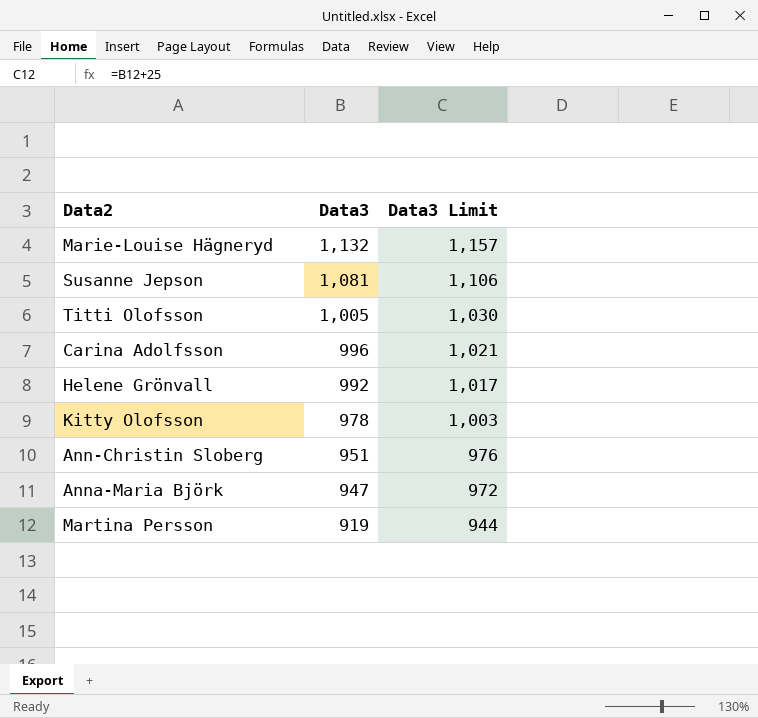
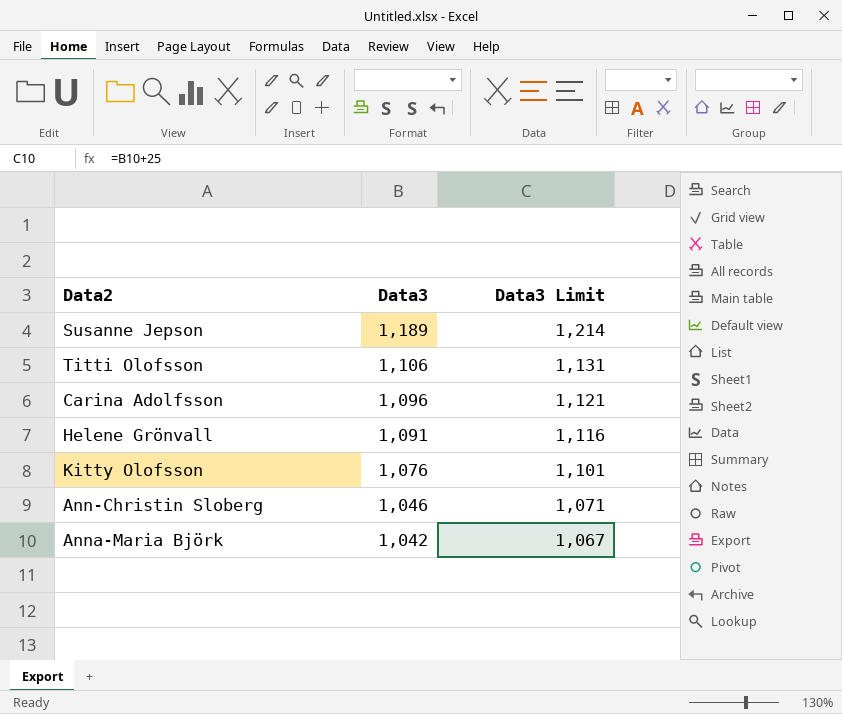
row Marie-Louise Hägneryd: 1,132 | 1,157 -> none
row Martina Persson: 919 | 944 -> none
Susanne Jepson | Data3: 1,081 -> 1,189
Susanne Jepson | Data3 Limit: 1,106 -> 1,214
Titti Olofsson | Data3: 1,005 -> 1,106
Titti Olofsson | Data3 Limit: 1,030 -> 1,131
Carina Adolfsson | Data3: 996 -> 1,096
Carina Adolfsson | Data3 Limit: 1,021 -> 1,121
Helene Grönvall | Data3: 992 -> 1,091
Helene Grönvall | Data3 Limit: 1,017 -> 1,116
Kitty Olofsson | Data3: 978 -> 1,076
Kitty Olofsson | Data3 Limit: 1,003 -> 1,101
Ann-Christin Sloberg | Data3: 951 -> 1,046
Ann-Christin Sloberg | Data3 Limit: 976 -> 1,071
Anna-Maria Björk | Data3: 947 -> 1,042
Anna-Maria Björk | Data3 Limit: 972 -> 1,067

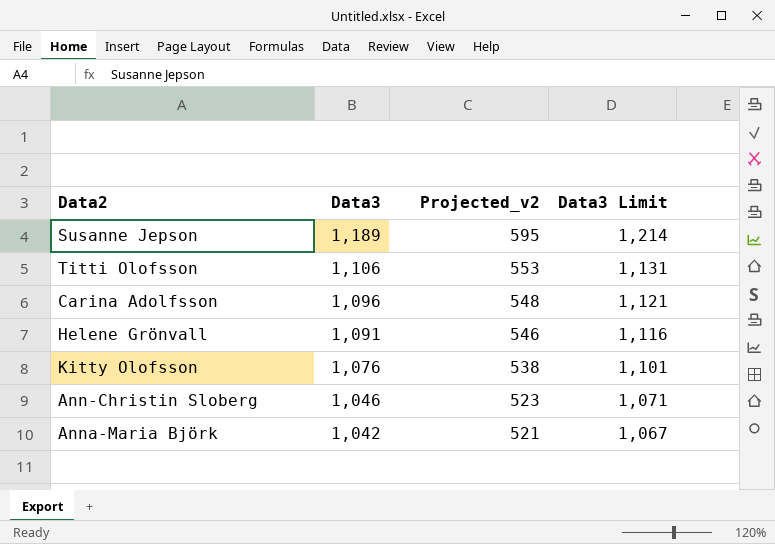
column Projected_v2 | formula: none -> [Data3] * 0.5

